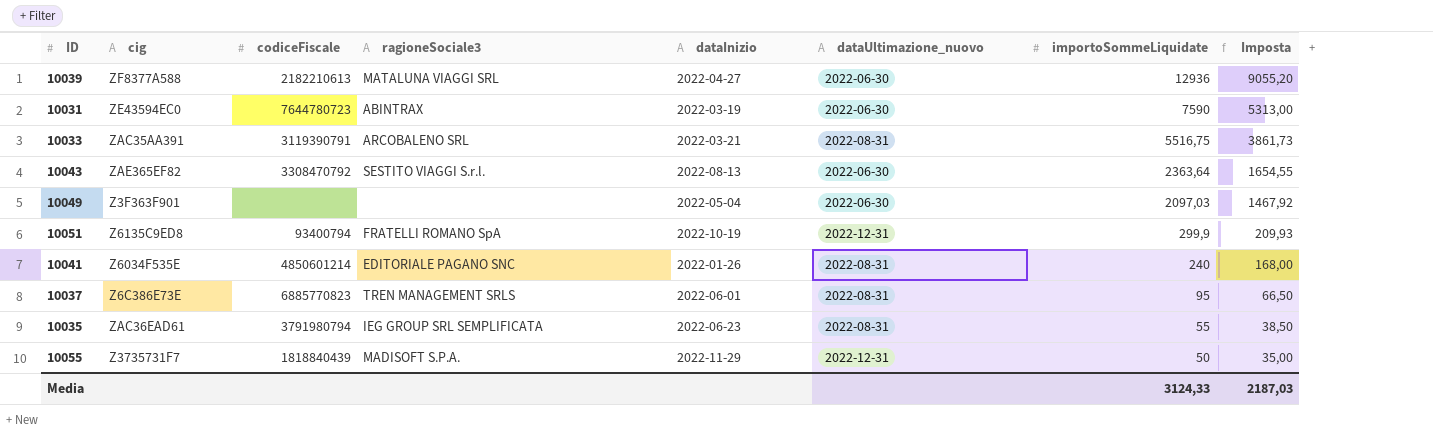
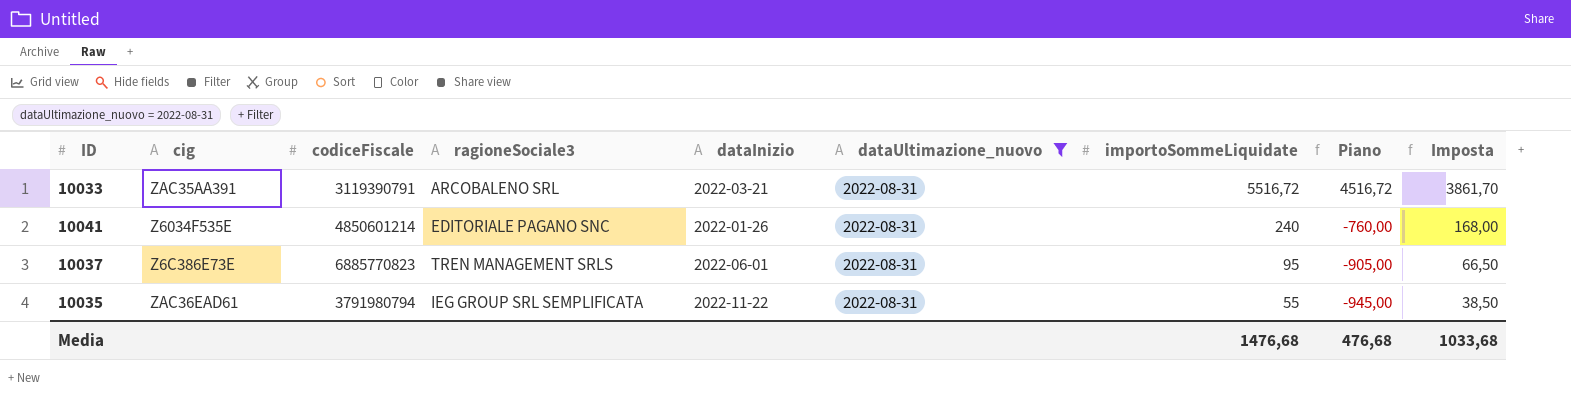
filter: none -> dataUltimazione_nuovo = 2022-08-31
column Piano | formula: none -> [importoSommeLiquidate] - 1000
10033 | importoSommeLiquidate: 5516,75 -> 5516,72
10033 | Imposta: 3861,73 -> 3861,70
10035 | dataInizio: 2022-06-23 -> 2022-11-22
Media | importoSommeLiquidate: 3124,33 -> 1476,68
Media | Imposta: 2187,03 -> 1033,68

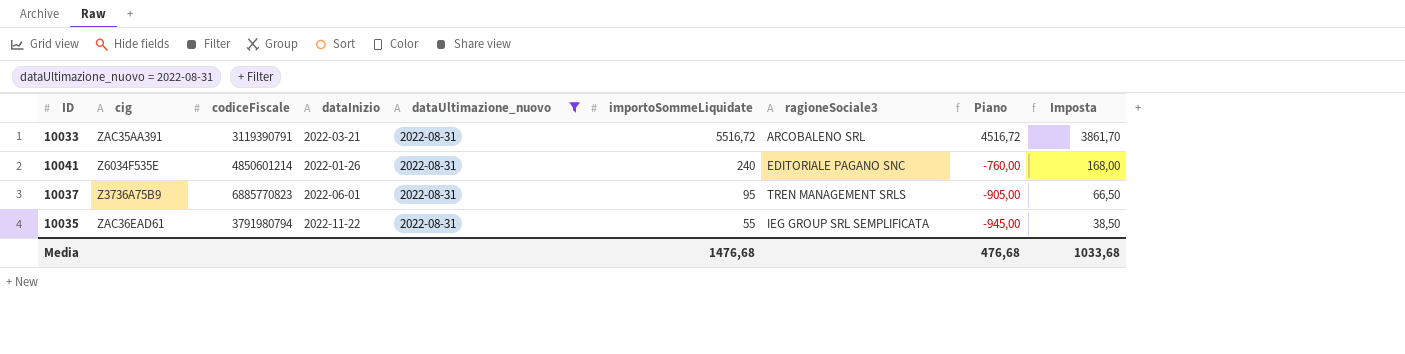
column ragioneSociale3 | position: 4 -> 7
10037 | cig: Z6C386E73E -> Z3736A75B9

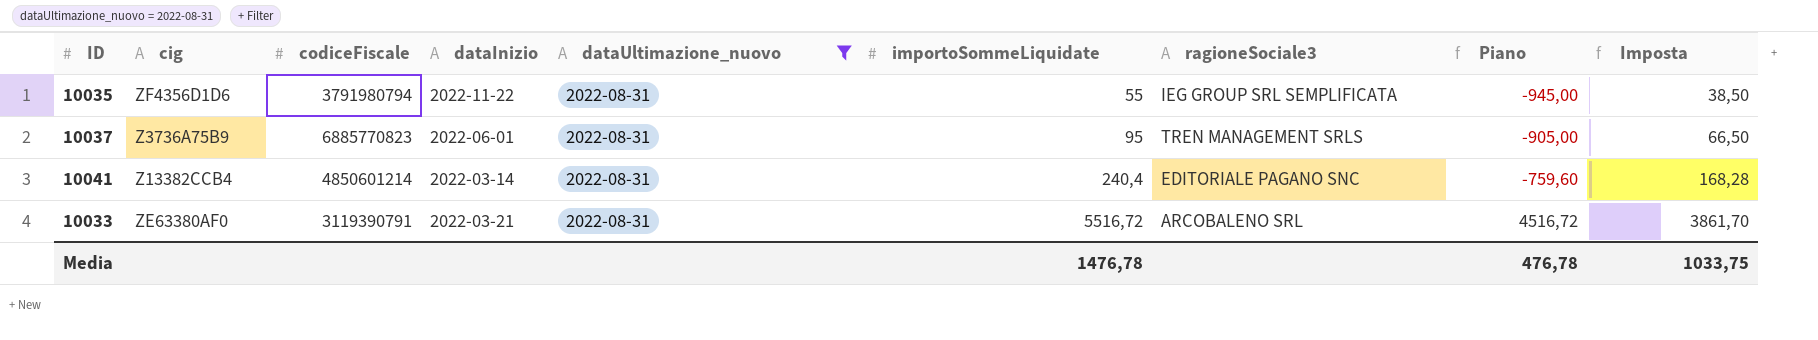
row order: importoSommeLiquidate descending -> importoSommeLiquidate ascending
10035 | cig: ZAC36EAD61 -> ZF4356D1D6
10041 | cig: Z6034F535E -> Z13382CCB4
10041 | dataInizio: 2022-01-26 -> 2022-03-14
10041 | importoSommeLiquidate: 240 -> 240,4
10041 | Piano: -760,00 -> -759,60
10041 | Imposta: 168,00 -> 168,28
10033 | cig: ZAC35AA391 -> ZE63380AF0
Media | importoSommeLiquidate: 1476,68 -> 1476,78
Media | Piano: 476,68 -> 476,78
Media | Imposta: 1033,68 -> 1033,75

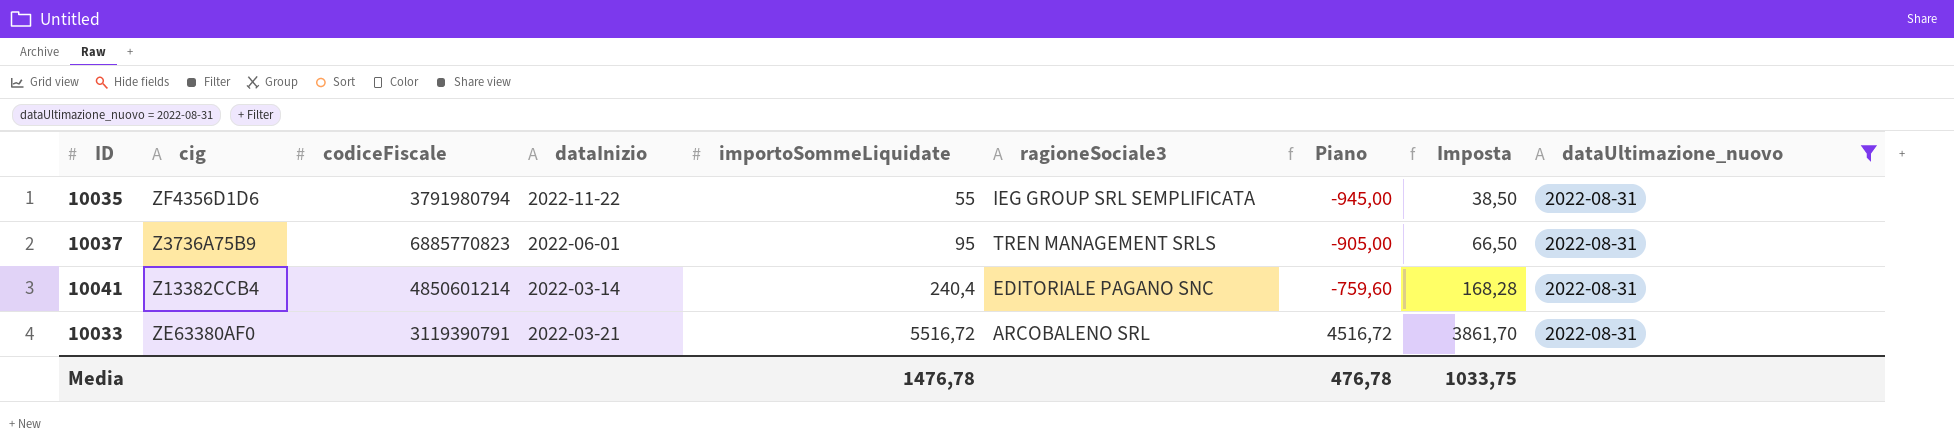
column dataUltimazione_nuovo | position: 5 -> 9

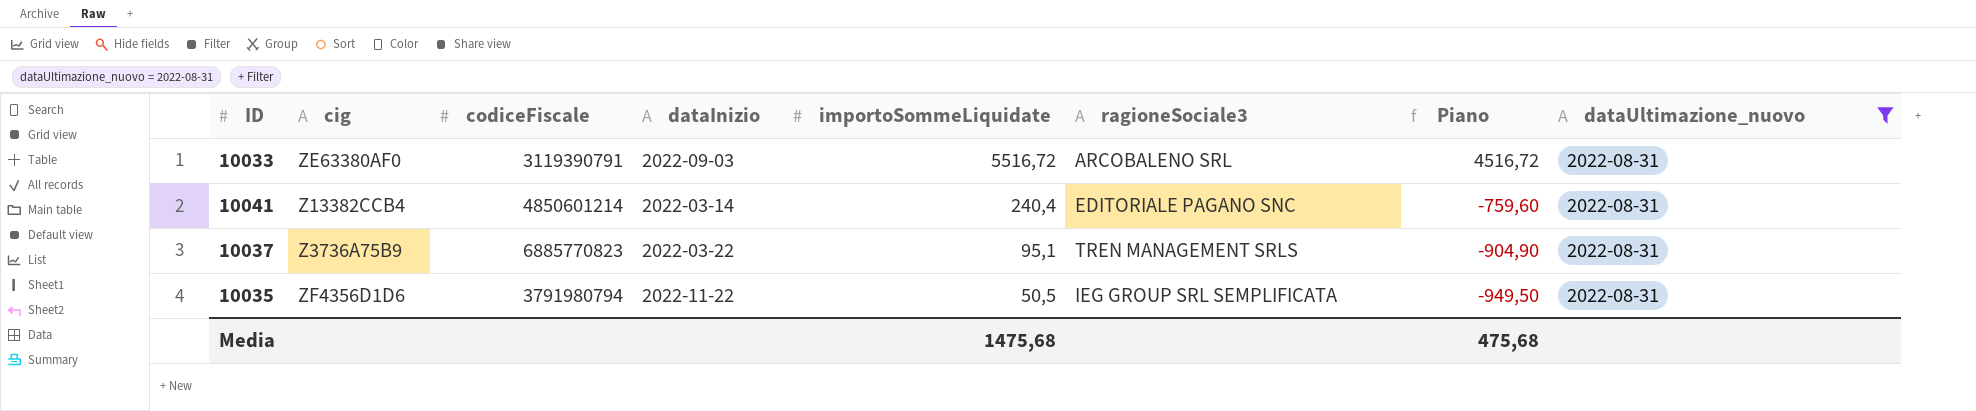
row order: importoSommeLiquidate ascending -> importoSommeLiquidate descending
column Imposta | formula: [importoSommeLiquidate] * 0,7 -> none
10033 | dataInizio: 2022-03-21 -> 2022-09-03
10037 | dataInizio: 2022-06-01 -> 2022-03-22
10037 | importoSommeLiquidate: 95 -> 95,1
10037 | Piano: -905,00 -> -904,90
10035 | importoSommeLiquidate: 55 -> 50,5
10035 | Piano: -945,00 -> -949,50
Media | importoSommeLiquidate: 1476,78 -> 1475,68
Media | Piano: 476,78 -> 475,68

